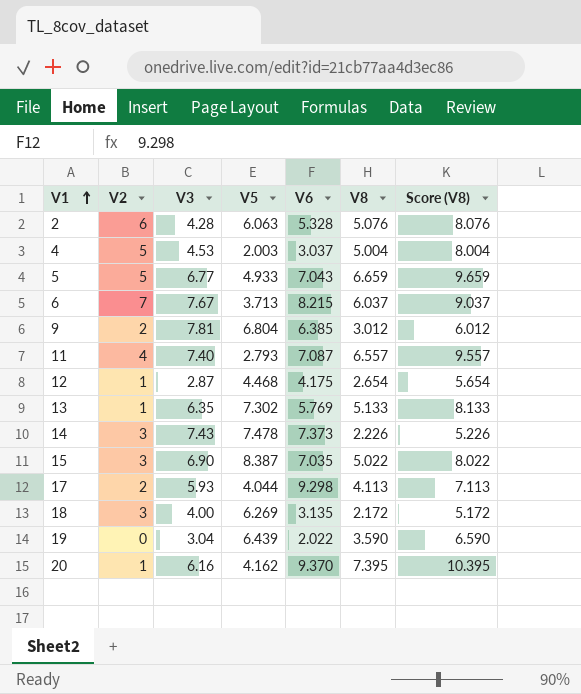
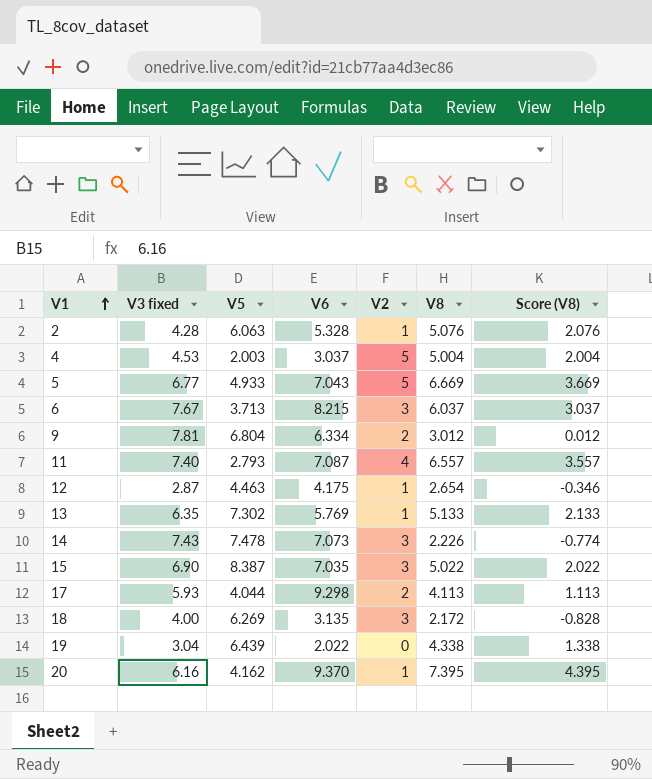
column name: V3 -> V3 fixed
column V2 | position: 2 -> 5
column Score (V8) | formula: [V8] + 3 -> [V8] - 3
2 | V2: 6 -> 1
5 | V8: 6.659 -> 6.669
6 | V2: 7 -> 3
9 | V6: 6.385 -> 6.334
12 | V5: 4.468 -> 4.463
14 | V6: 7.373 -> 7.073
19 | V8: 3.590 -> 4.338

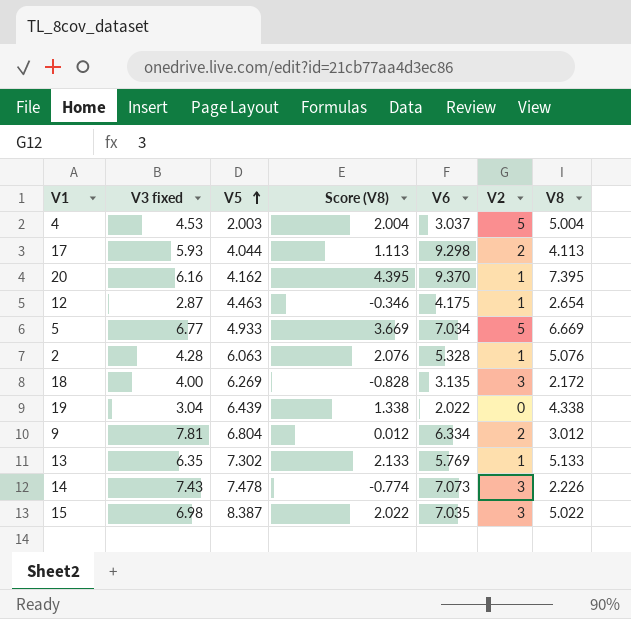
row order: V1 ascending -> V5 ascending
column Score (V8) | position: 7 -> 4
row 6: 7.67 | 3.713 | 8.215 | 3 | 6.037 | 3.037 -> none
row 11: 7.40 | 2.793 | 7.087 | 4 | 6.557 | 3.557 -> none
5 | V6: 7.043 -> 7.034
15 | V3 fixed: 6.90 -> 6.98

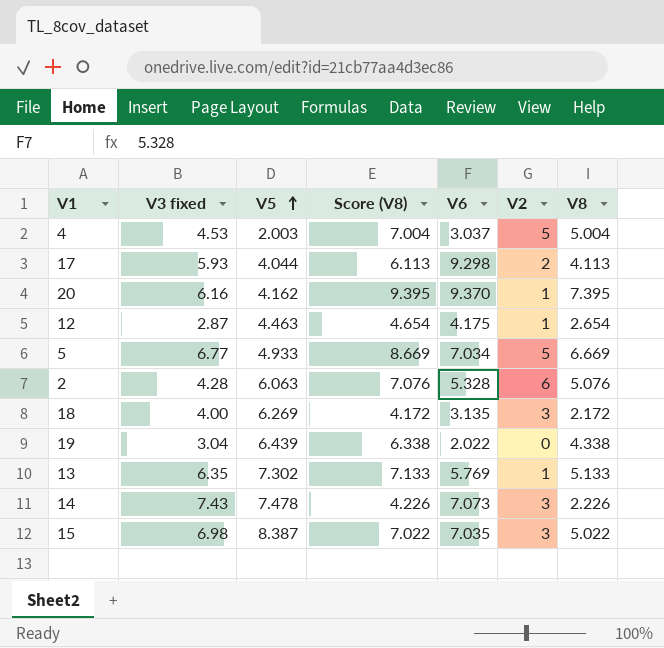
column Score (V8) | formula: [V8] - 3 -> [V8] + 2
row 9: 7.81 | 6.804 | 0.012 | 6.334 | 2 | 3.012 -> none
2 | V2: 1 -> 6

